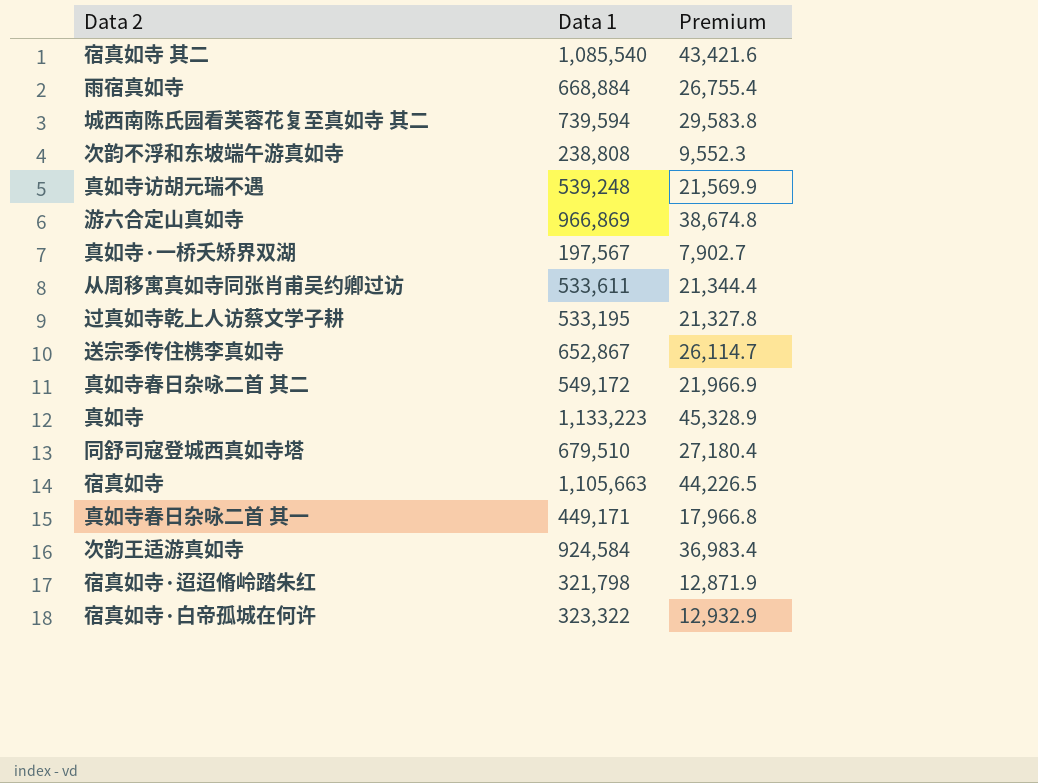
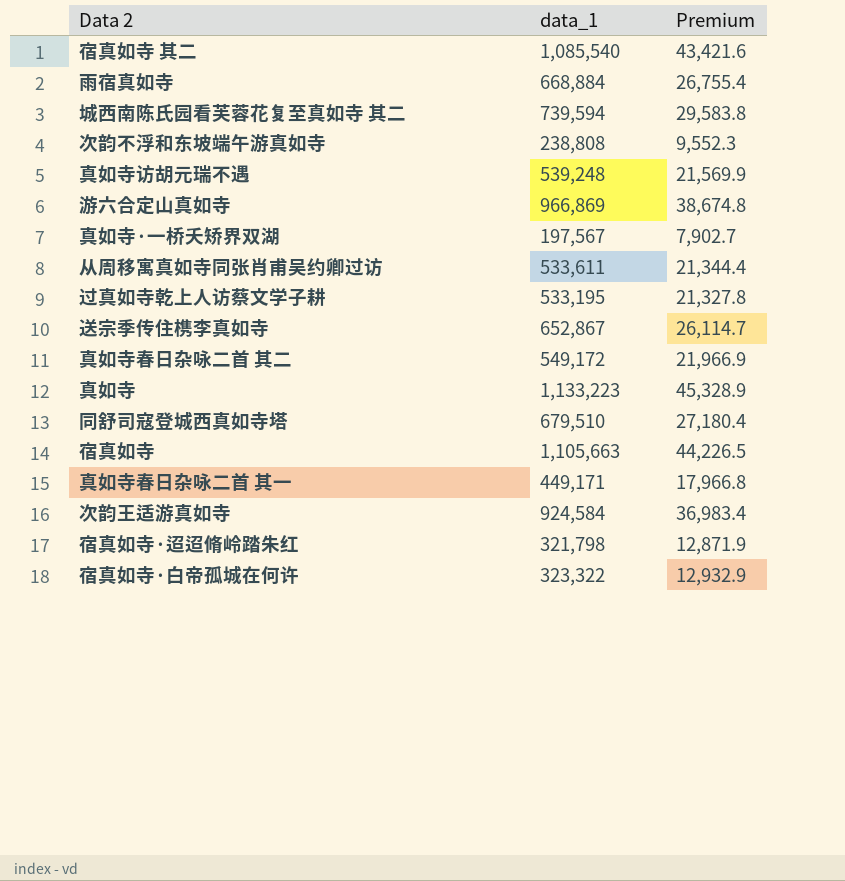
column name: Data 1 -> data_1

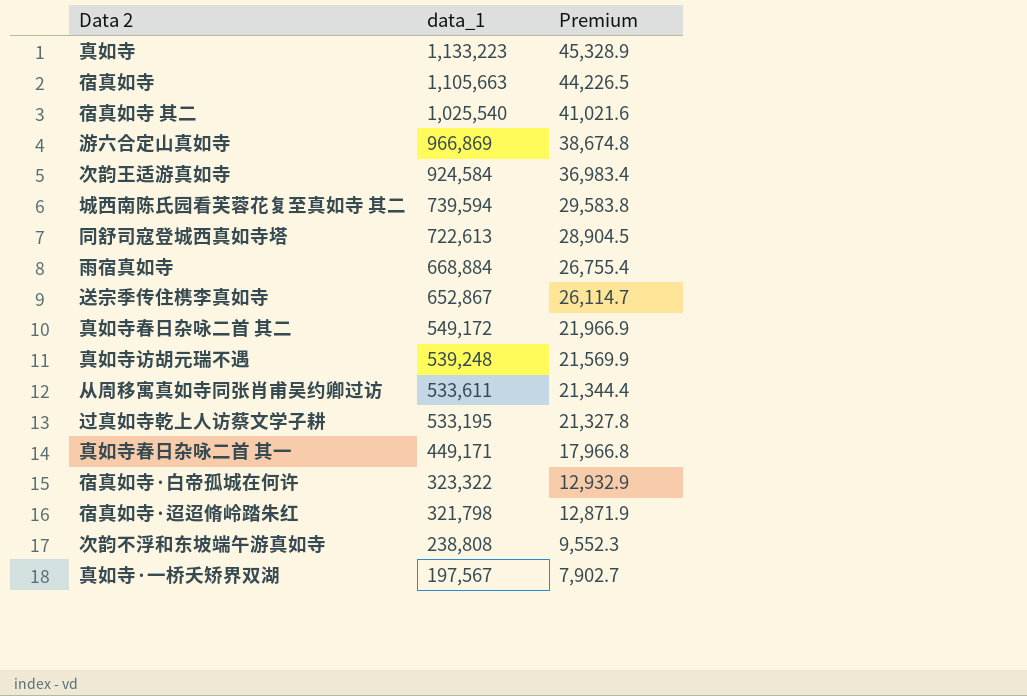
row order: none -> data_1 descending
宿真如寺 其二 | data_1: 1,085,540 -> 1,025,540
宿真如寺 其二 | Premium: 43,421.6 -> 41,021.6
同舒司寇登城西真如寺塔 | data_1: 679,510 -> 722,613
同舒司寇登城西真如寺塔 | Premium: 27,180.4 -> 28,904.5

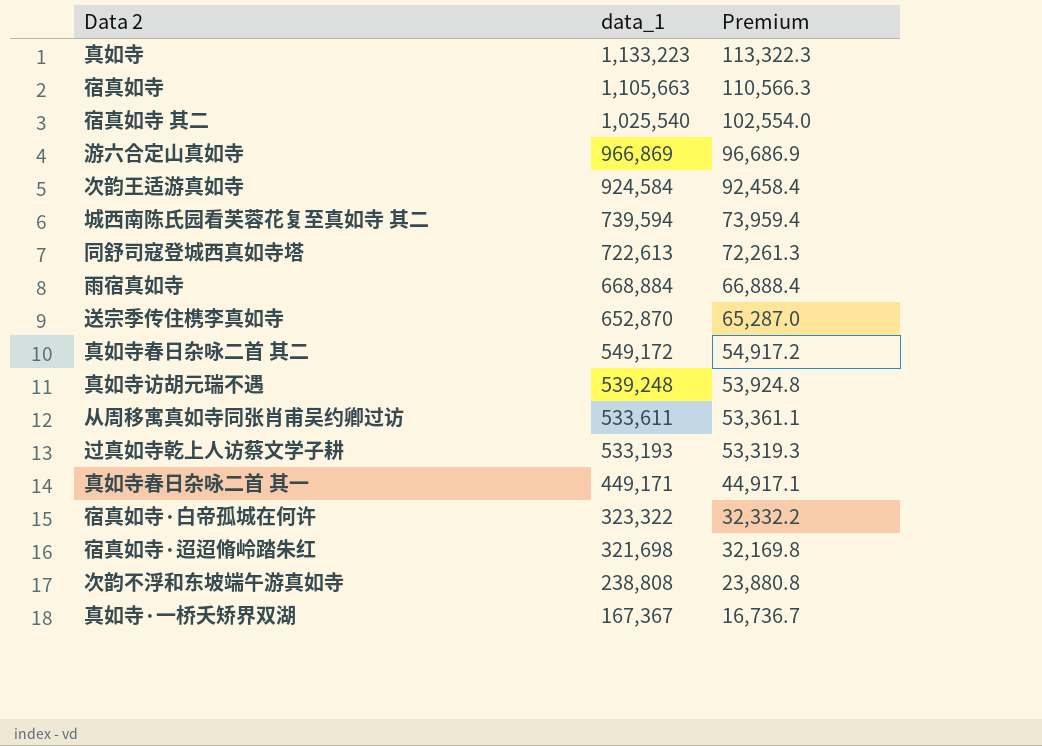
column Premium | formula: [data_1] * 0.04 -> [data_1] * 0.1
送宗季传住槜李真如寺 | data_1: 652,867 -> 652,870
过真如寺乾上人访蔡文学子耕 | data_1: 533,195 -> 533,193
宿真如寺·迢迢脩岭踏朱红 | data_1: 321,798 -> 321,698
真如寺·一桥夭矫界双湖 | data_1: 197,567 -> 167,367

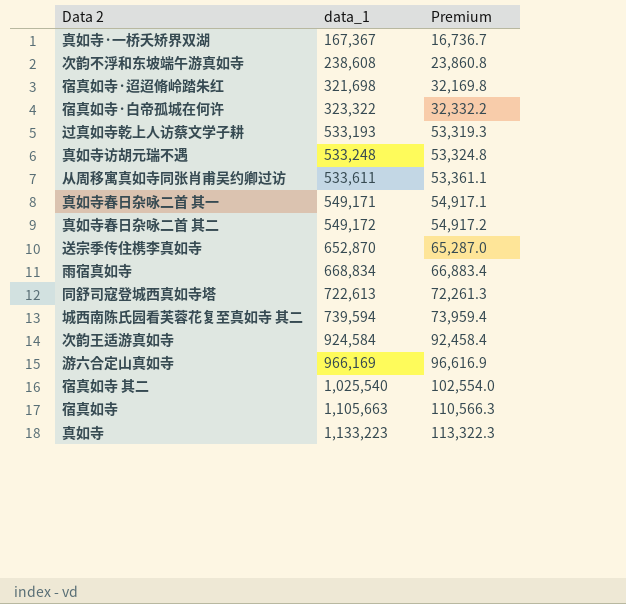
row order: data_1 descending -> data_1 ascending
次韵不浮和东坡端午游真如寺 | data_1: 238,808 -> 238,608
次韵不浮和东坡端午游真如寺 | Premium: 23,880.8 -> 23,860.8
真如寺访胡元瑞不遇 | data_1: 539,248 -> 533,248
真如寺访胡元瑞不遇 | Premium: 53,924.8 -> 53,324.8
真如寺春日杂咏二首 其一 | data_1: 449,171 -> 549,171
真如寺春日杂咏二首 其一 | Premium: 44,917.1 -> 54,917.1
雨宿真如寺 | data_1: 668,884 -> 668,834
雨宿真如寺 | Premium: 66,888.4 -> 66,883.4
游六合定山真如寺 | data_1: 966,869 -> 966,169
游六合定山真如寺 | Premium: 96,686.9 -> 96,616.9

